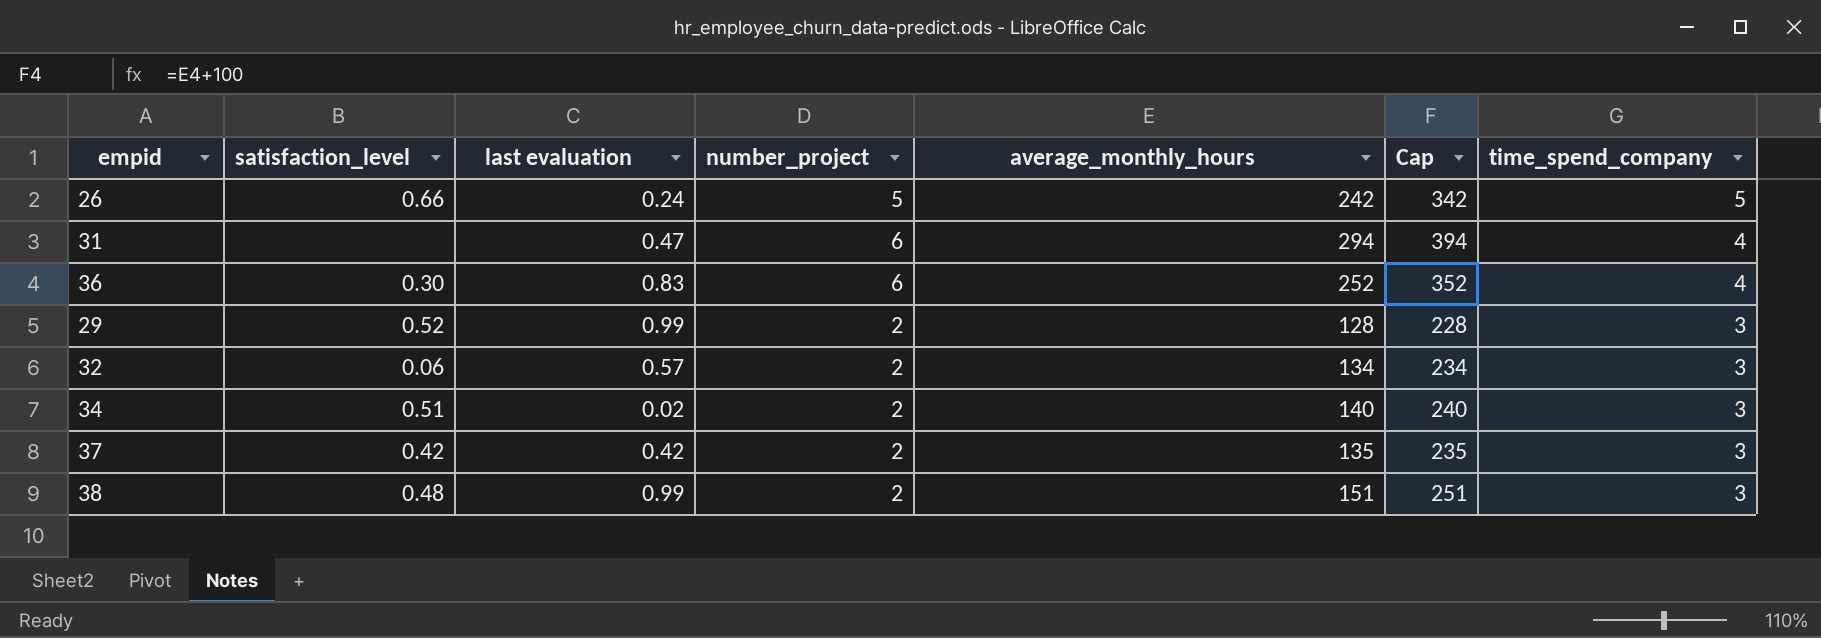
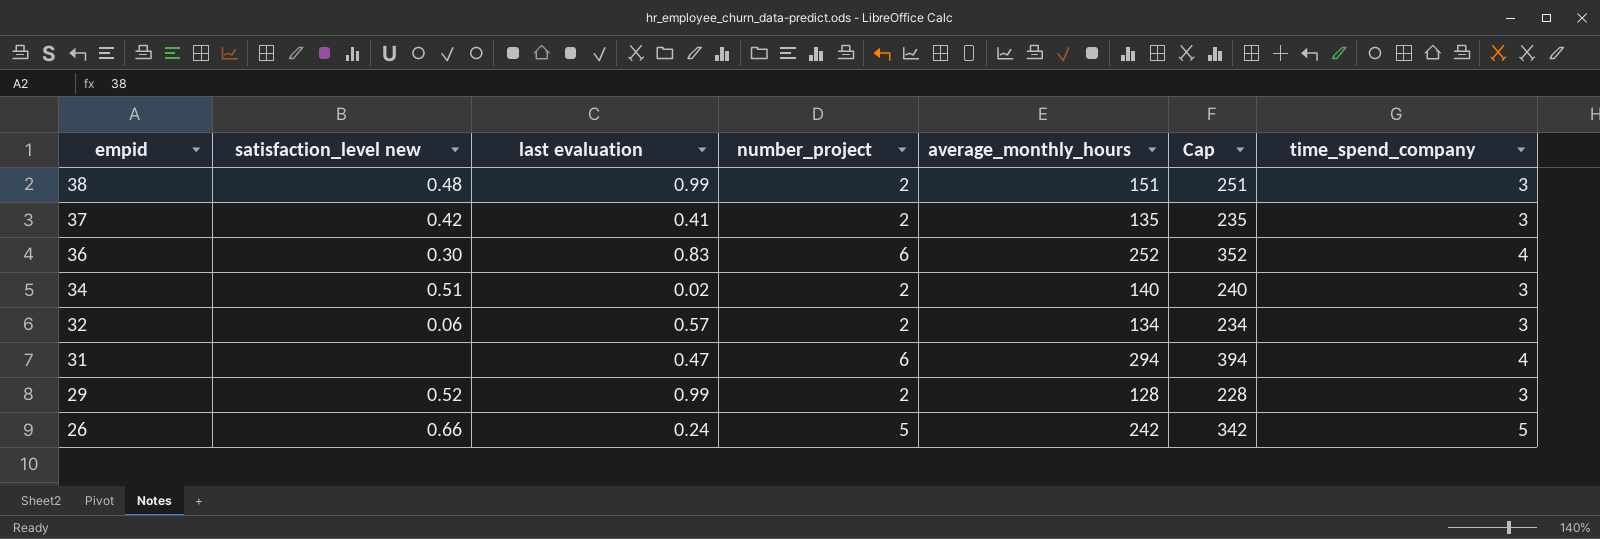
row order: time_spend_company descending -> empid descending
column name: satisfaction_level -> satisfaction_level new
37 | last evaluation: 0.42 -> 0.41

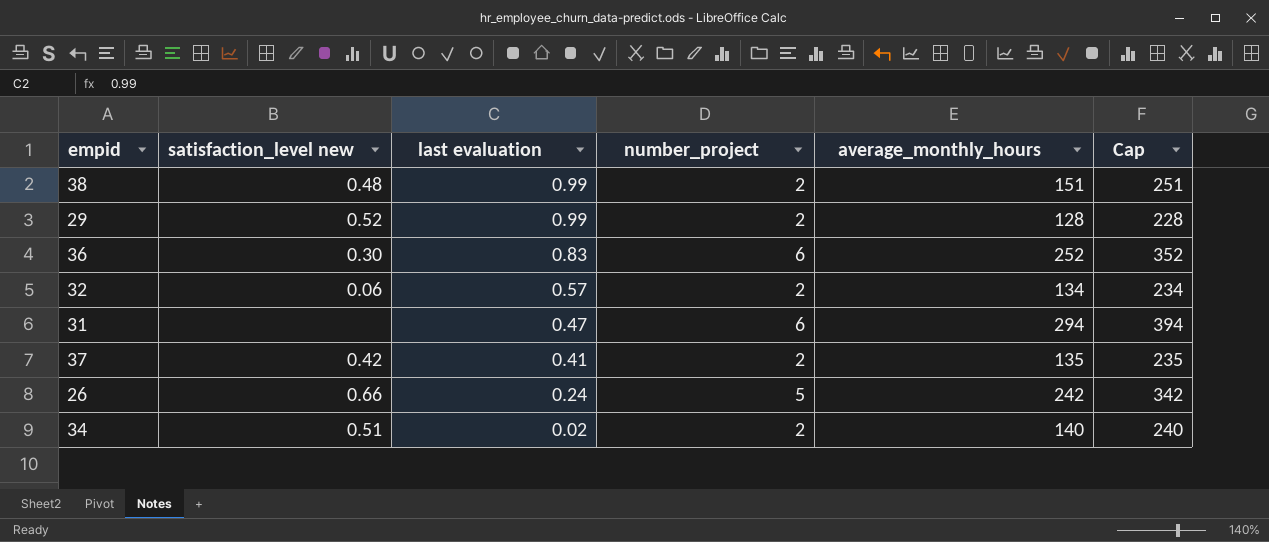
row order: empid descending -> last evaluation descending
column time_spend_company | position: 7 -> none

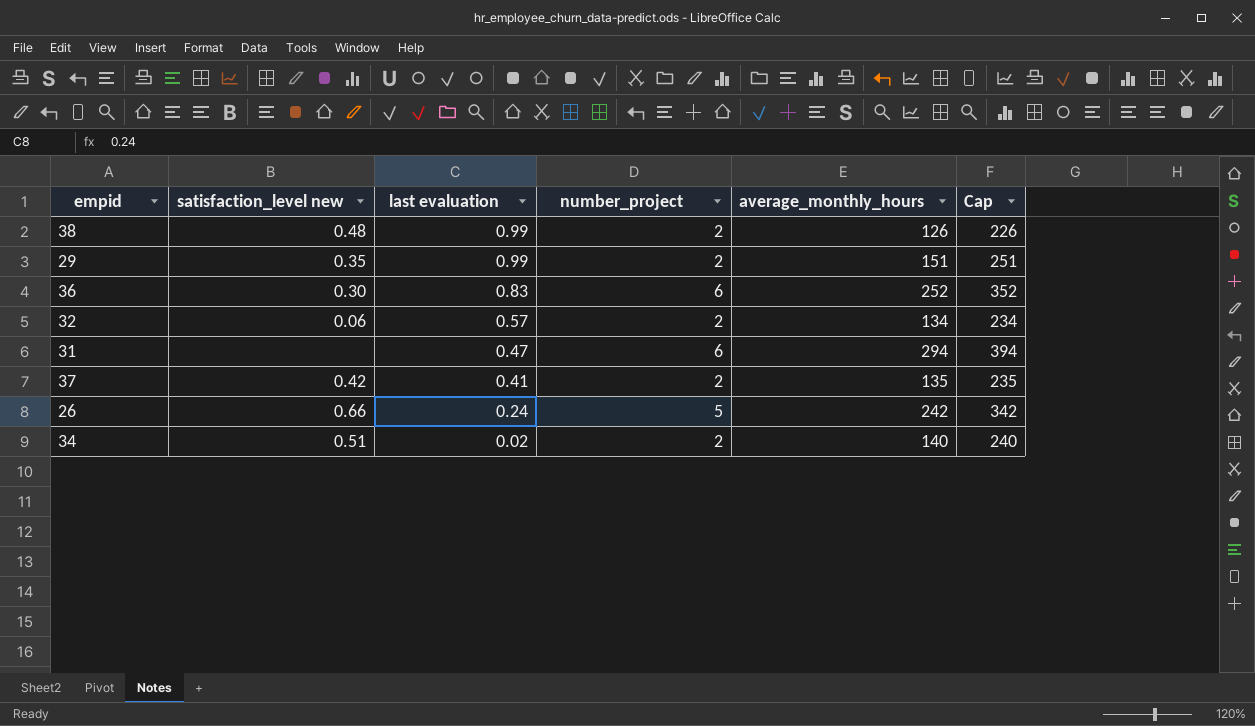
38 | average_monthly_hours: 151 -> 126
38 | Cap: 251 -> 226
29 | satisfaction_level new: 0.52 -> 0.35
29 | average_monthly_hours: 128 -> 151
29 | Cap: 228 -> 251

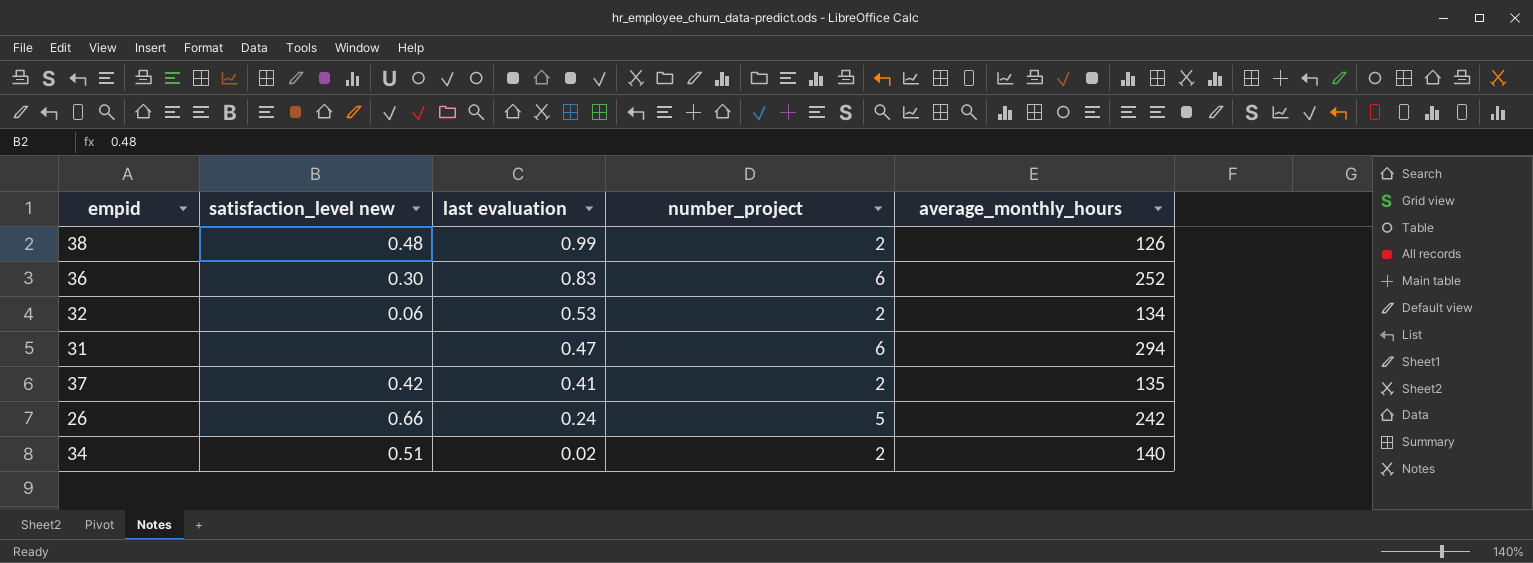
column Cap | formula: [average_monthly_hours] + 100 -> none
row 29: 0.35 | 0.99 | 2 | 151 | 251 -> none
32 | last evaluation: 0.57 -> 0.53

